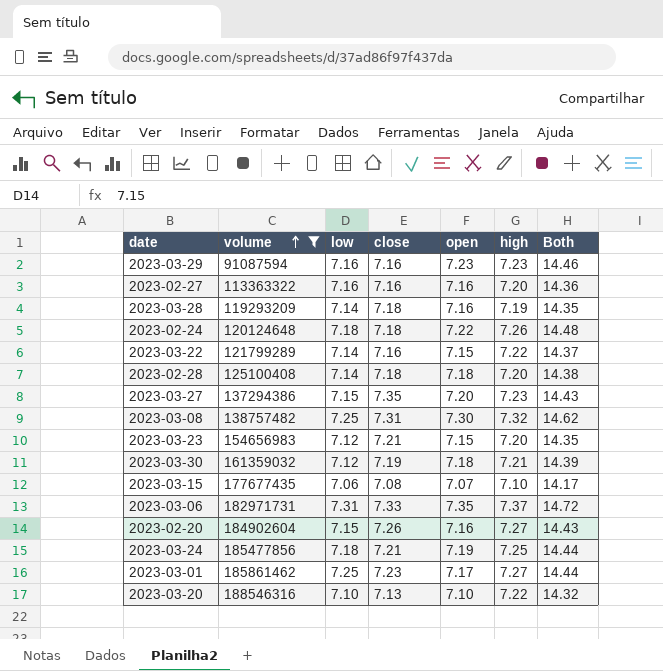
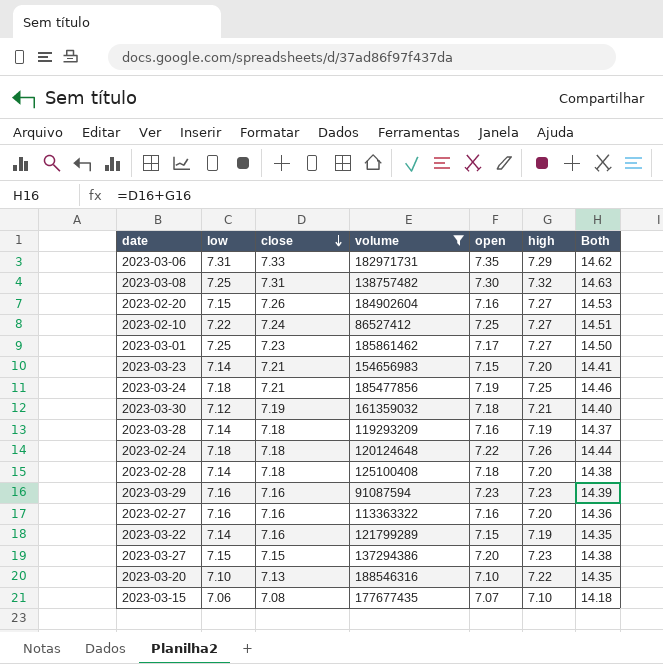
row order: volume ascending -> close descending
column volume | position: 2 -> 4
column Both | formula: [open] + [high] -> [close] + [high]
2023-03-06 | high: 7.37 -> 7.29
row 2023-02-10: none -> 7.22 | 7.24 | 86527412 | 7.25 | 7.27 | 14.51
2023-03-23 | low: 7.12 -> 7.14
2023-03-22 | high: 7.22 -> 7.19
2023-03-27 | close: 7.35 -> 7.15

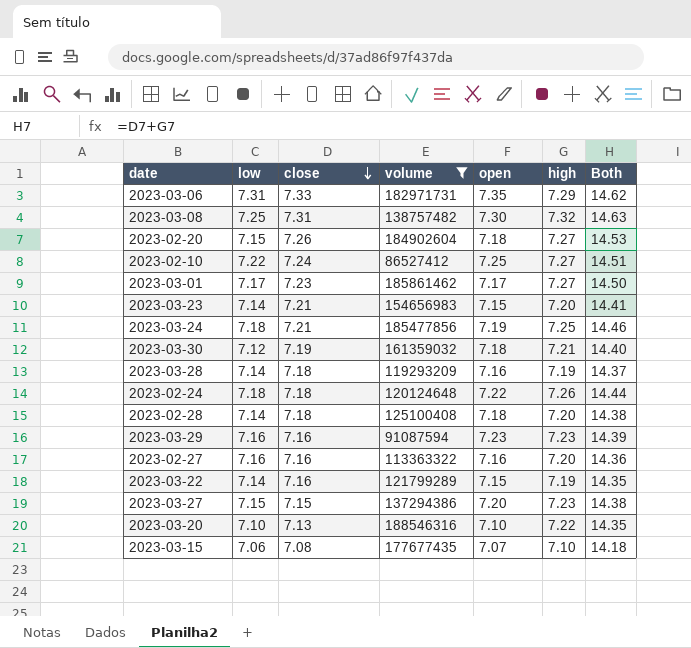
2023-02-20 | open: 7.16 -> 7.18
2023-03-01 | low: 7.25 -> 7.17

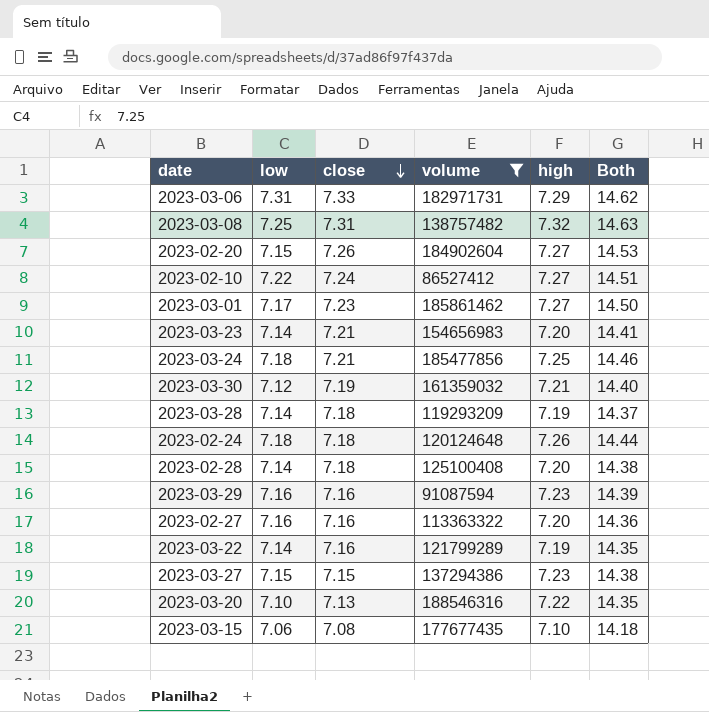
column open | position: 5 -> none

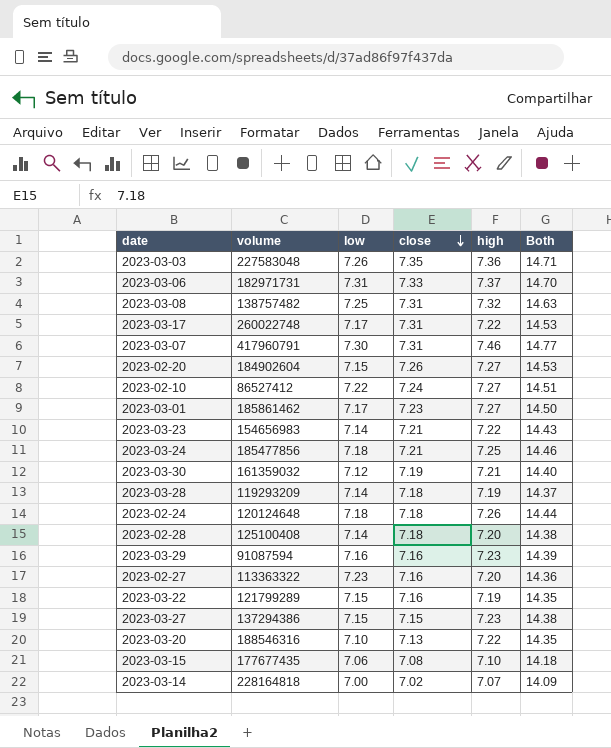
filter: volume <= 188546316 -> none
column volume | position: 4 -> 2
2023-03-06 | high: 7.29 -> 7.37
2023-03-06 | Both: 14.62 -> 14.70
2023-03-23 | high: 7.20 -> 7.22
2023-03-23 | Both: 14.41 -> 14.43
2023-02-27 | low: 7.16 -> 7.23
2023-03-22 | low: 7.14 -> 7.15

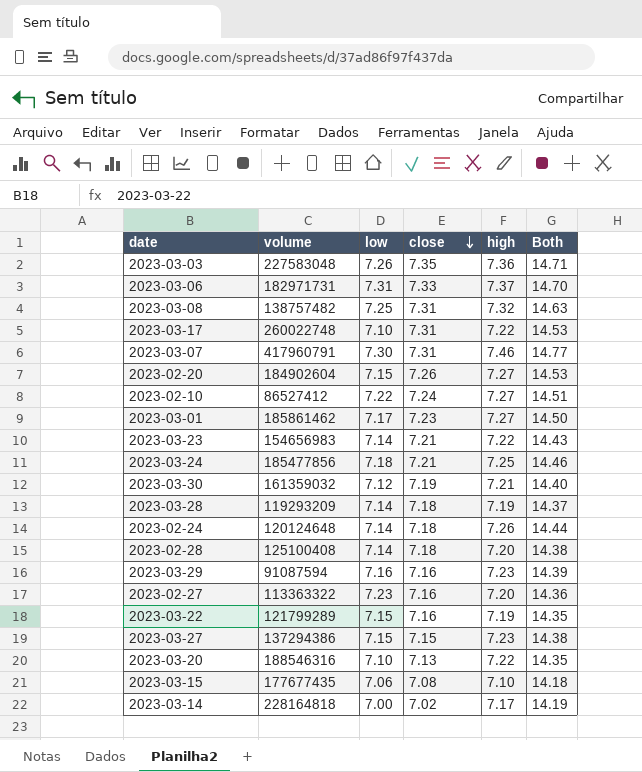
2023-03-17 | low: 7.17 -> 7.10
2023-02-24 | low: 7.18 -> 7.14
2023-03-14 | high: 7.07 -> 7.17
2023-03-14 | Both: 14.09 -> 14.19

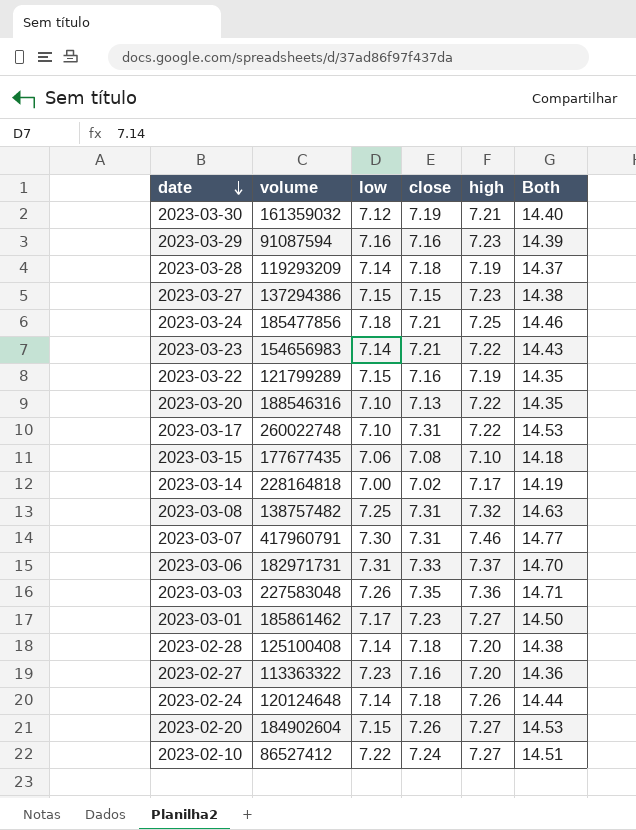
row order: close descending -> date descending

